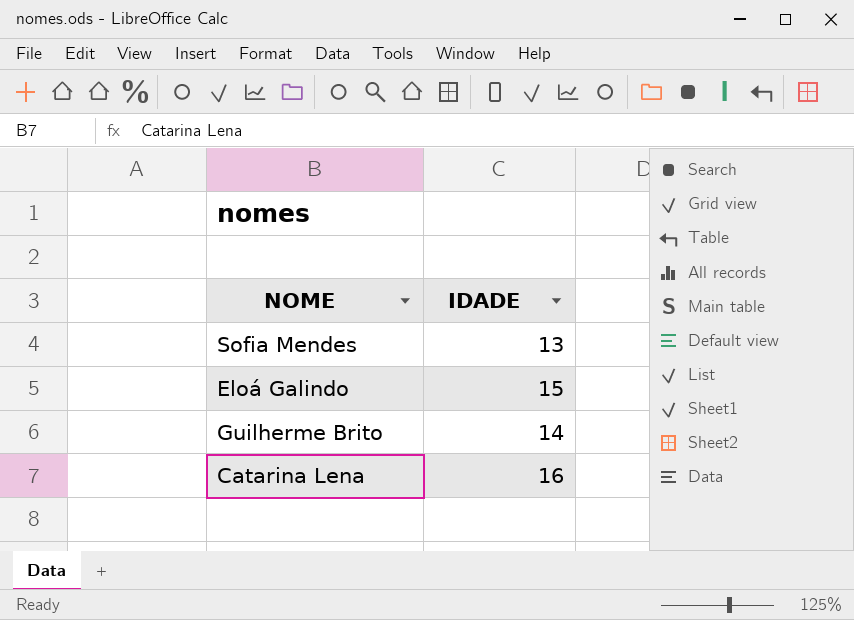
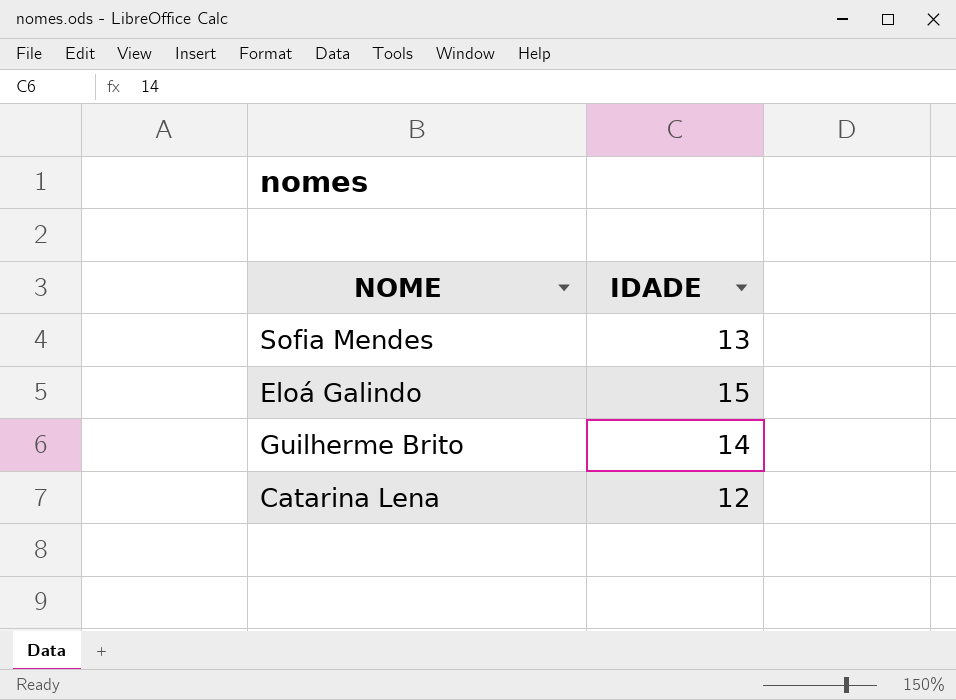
Catarina Lena | IDADE: 16 -> 12

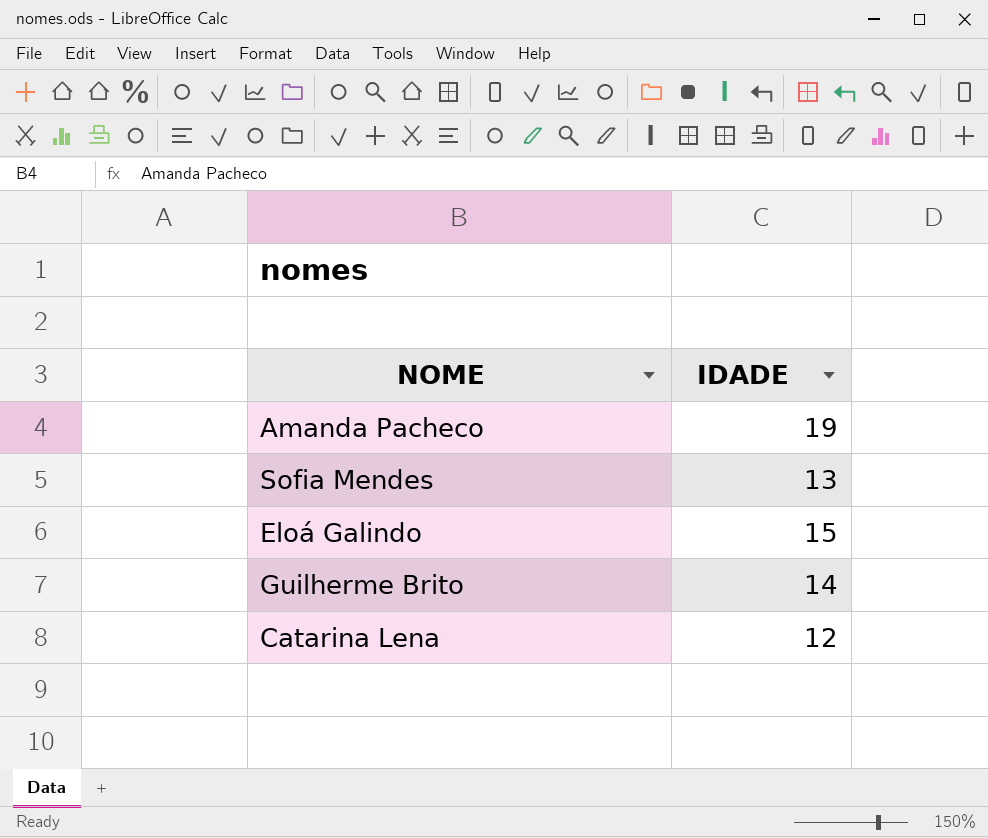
row Amanda Pacheco: none -> 19

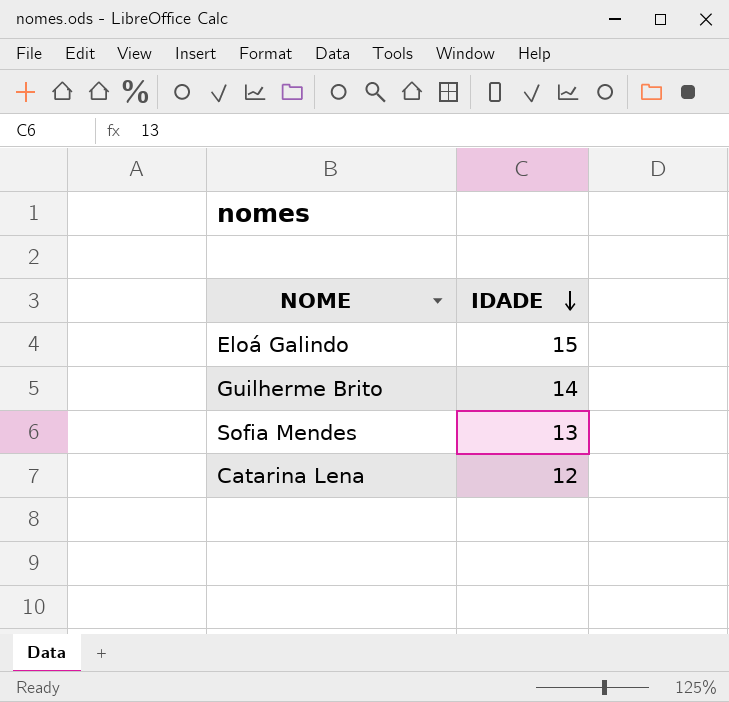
row order: none -> IDADE descending
row Amanda Pacheco: 19 -> none

